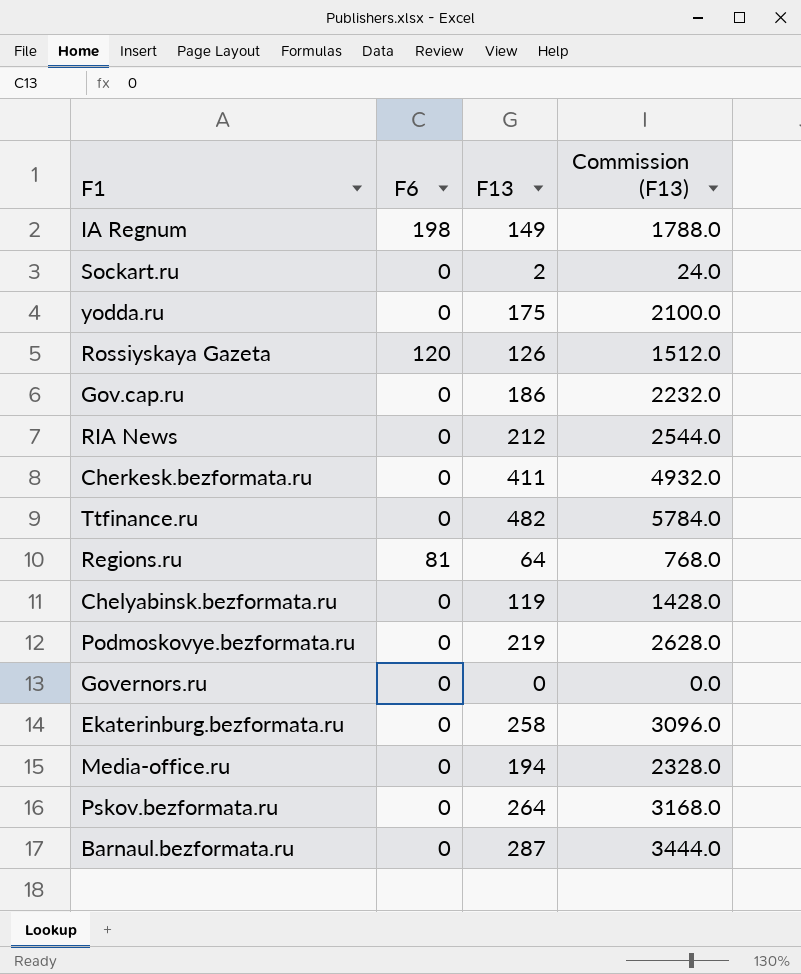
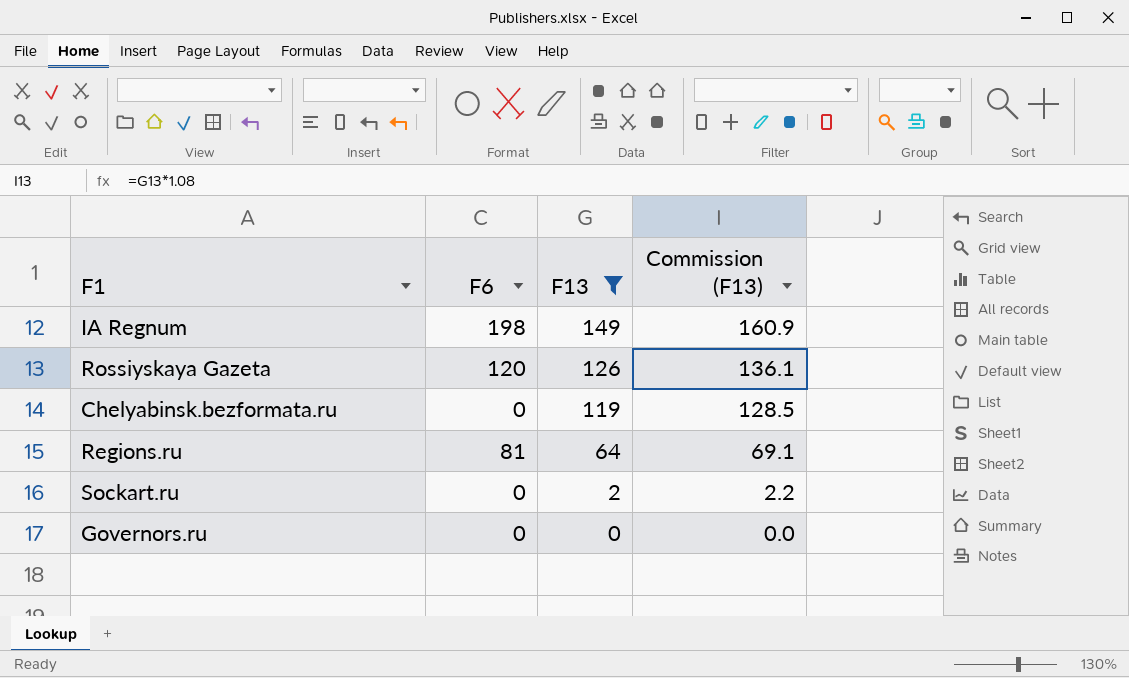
filter: none -> F13 <= 149
row order: none -> F13 descending
column Commission (F13) | formula: [F13] * 12 -> [F13] * 1.08

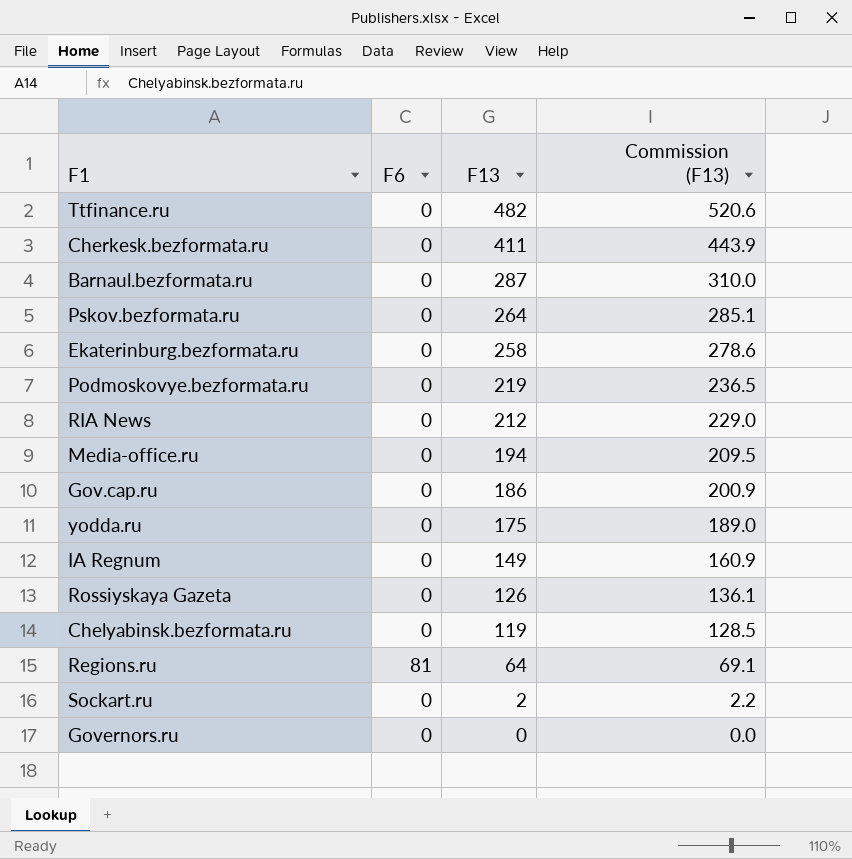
filter: F13 <= 149 -> none
IA Regnum | F6: 198 -> 0
Rossiyskaya Gazeta | F6: 120 -> 0

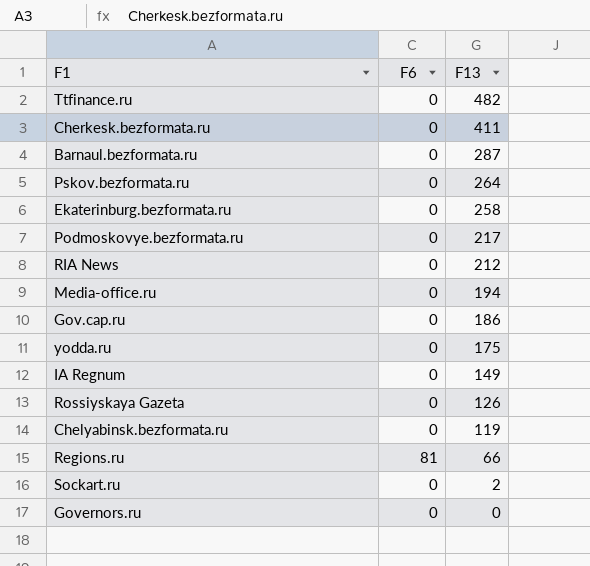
column Commission (F13) | formula: [F13] * 1.08 -> none
Podmoskovye.bezformata.ru | F13: 219 -> 217
Regions.ru | F13: 64 -> 66

